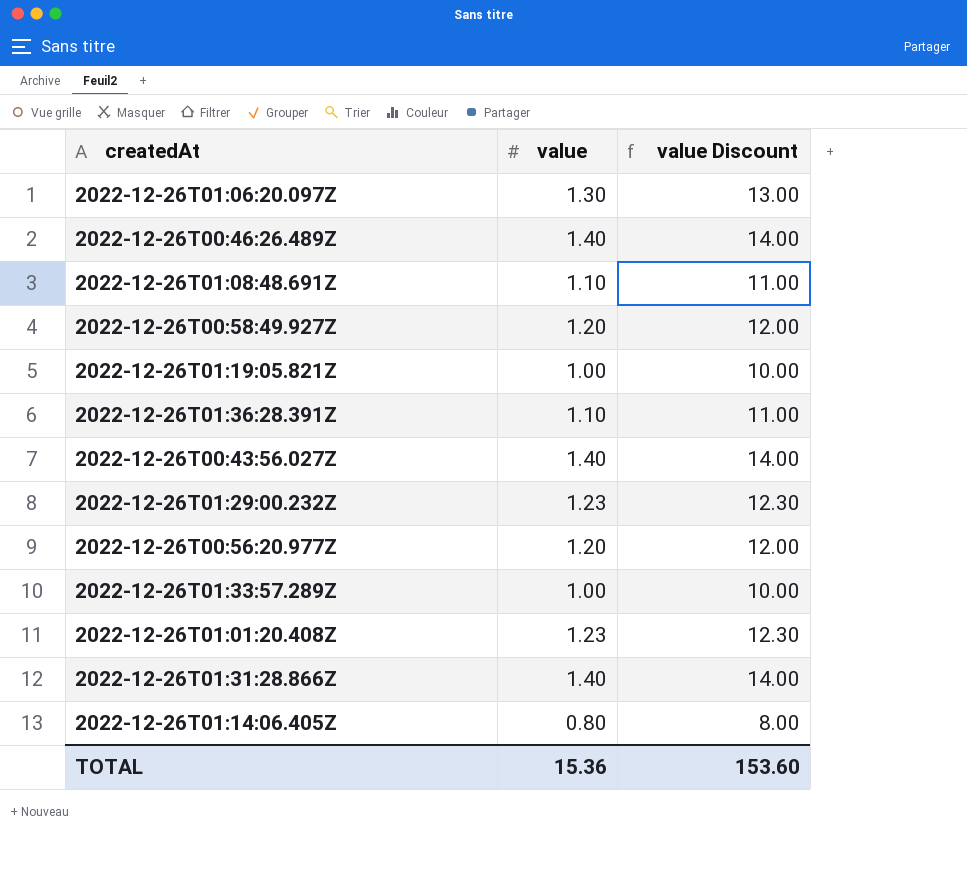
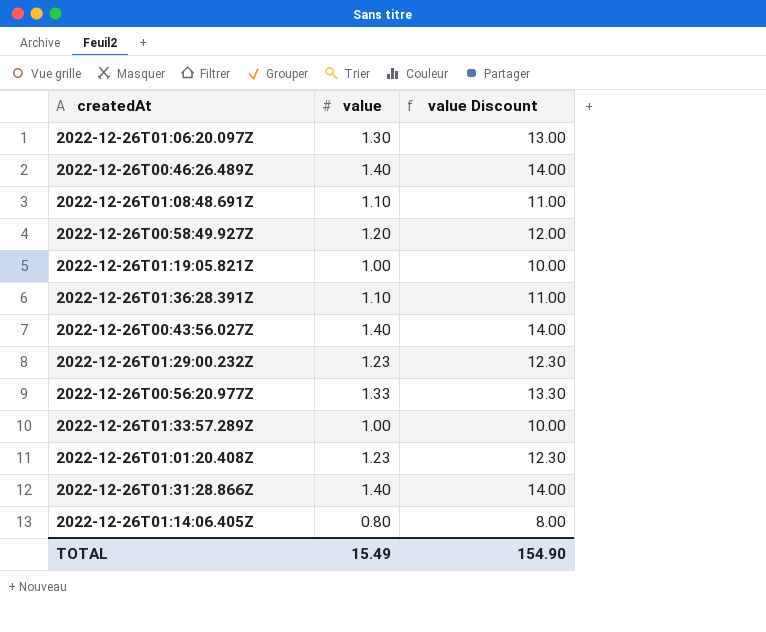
2022-12-26T00:56:20.977Z | value: 1.20 -> 1.33
2022-12-26T00:56:20.977Z | value Discount: 12.00 -> 13.30
TOTAL | value: 15.36 -> 15.49
TOTAL | value Discount: 153.60 -> 154.90

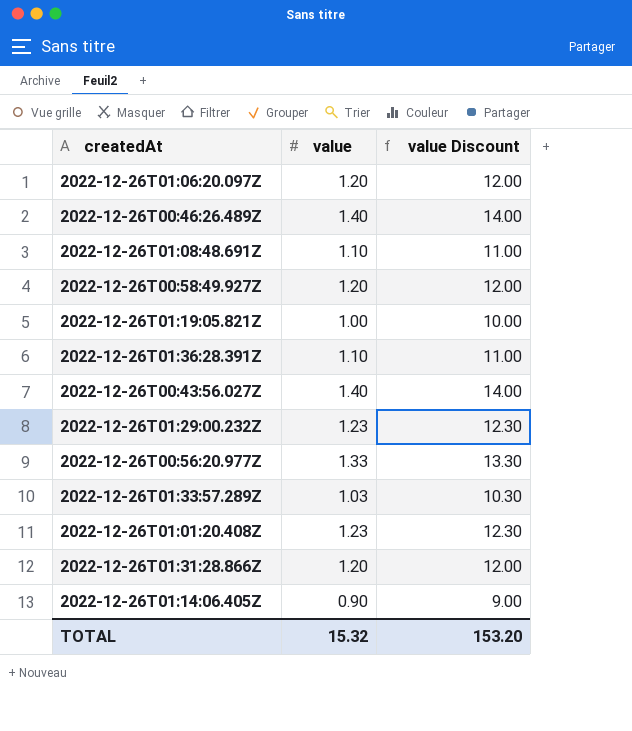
2022-12-26T01:06:20.097Z | value: 1.30 -> 1.20
2022-12-26T01:06:20.097Z | value Discount: 13.00 -> 12.00
2022-12-26T01:33:57.289Z | value: 1.00 -> 1.03
2022-12-26T01:33:57.289Z | value Discount: 10.00 -> 10.30
2022-12-26T01:31:28.866Z | value: 1.40 -> 1.20
2022-12-26T01:31:28.866Z | value Discount: 14.00 -> 12.00
2022-12-26T01:14:06.405Z | value: 0.80 -> 0.90
2022-12-26T01:14:06.405Z | value Discount: 8.00 -> 9.00
TOTAL | value: 15.49 -> 15.32
TOTAL | value Discount: 154.90 -> 153.20

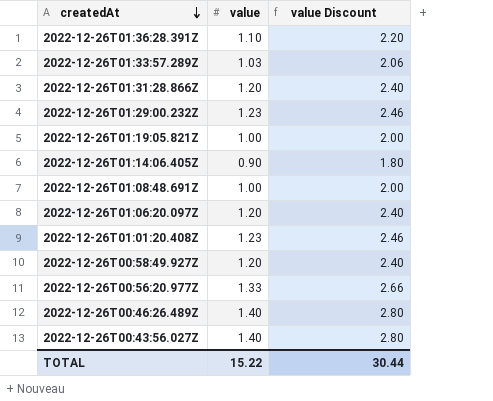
row order: none -> createdAt descending
column value Discount | formula: [value] * 10 -> [value] * 2
2022-12-26T01:08:48.691Z | value: 1.10 -> 1.00
TOTAL | value: 15.32 -> 15.22
TOTAL | value Discount: 153.20 -> 30.44

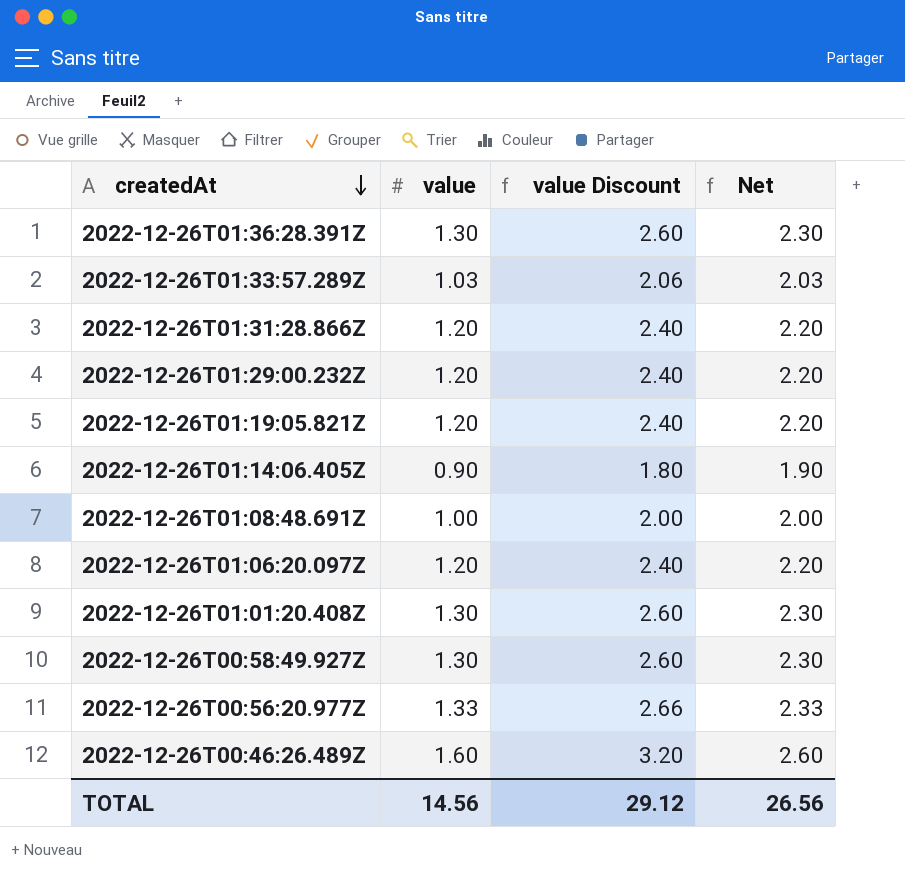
column Net | formula: none -> [value] + 1
row 2022-12-26T00:43:56.027Z: 1.40 | 2.80 -> none
2022-12-26T01:36:28.391Z | value: 1.10 -> 1.30
2022-12-26T01:36:28.391Z | value Discount: 2.20 -> 2.60
2022-12-26T01:29:00.232Z | value: 1.23 -> 1.20
2022-12-26T01:29:00.232Z | value Discount: 2.46 -> 2.40
2022-12-26T01:19:05.821Z | value: 1.00 -> 1.20
2022-12-26T01:19:05.821Z | value Discount: 2.00 -> 2.40
2022-12-26T01:01:20.408Z | value: 1.23 -> 1.30
2022-12-26T01:01:20.408Z | value Discount: 2.46 -> 2.60
2022-12-26T00:58:49.927Z | value: 1.20 -> 1.30
2022-12-26T00:58:49.927Z | value Discount: 2.40 -> 2.60
2022-12-26T00:46:26.489Z | value: 1.40 -> 1.60
2022-12-26T00:46:26.489Z | value Discount: 2.80 -> 3.20
TOTAL | value: 15.22 -> 14.56
TOTAL | value Discount: 30.44 -> 29.12

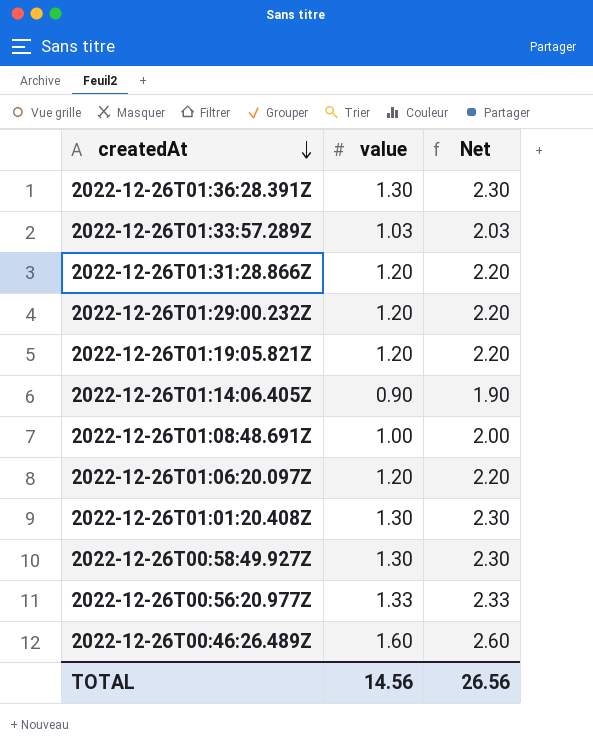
column value Discount | formula: [value] * 2 -> none

